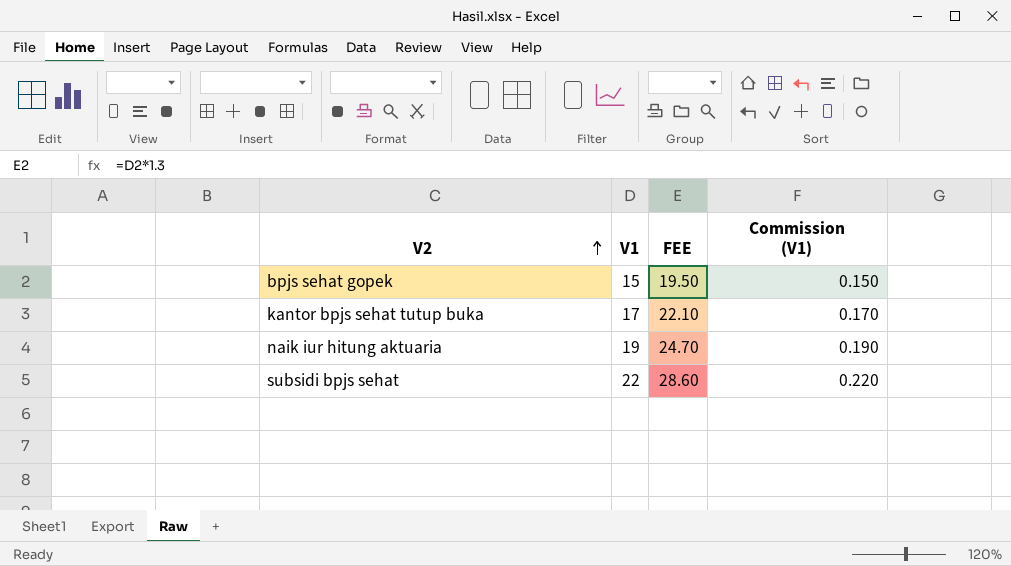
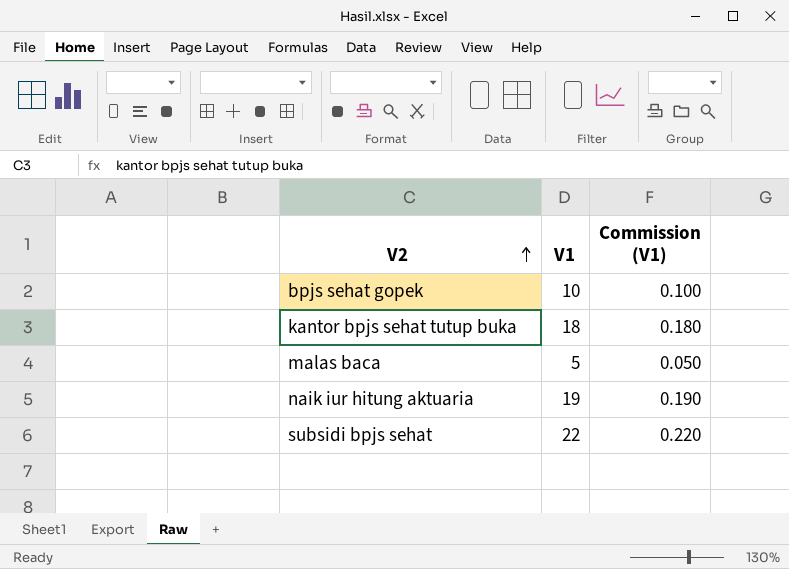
column FEE | formula: [V1] * 1.3 -> none
bpjs sehat gopek | V1: 15 -> 10
bpjs sehat gopek | Commission (V1): 0.150 -> 0.100
kantor bpjs sehat tutup buka | V1: 17 -> 18
kantor bpjs sehat tutup buka | Commission (V1): 0.170 -> 0.180
row malas baca: none -> 5 | 0.050

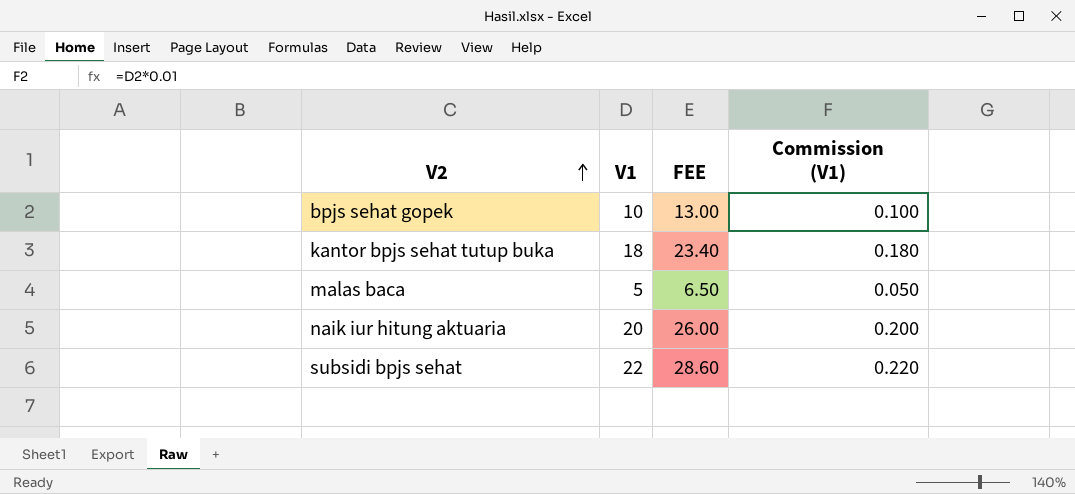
column FEE | formula: none -> [V1] * 1.3
naik iur hitung aktuaria | V1: 19 -> 20
naik iur hitung aktuaria | Commission (V1): 0.190 -> 0.200

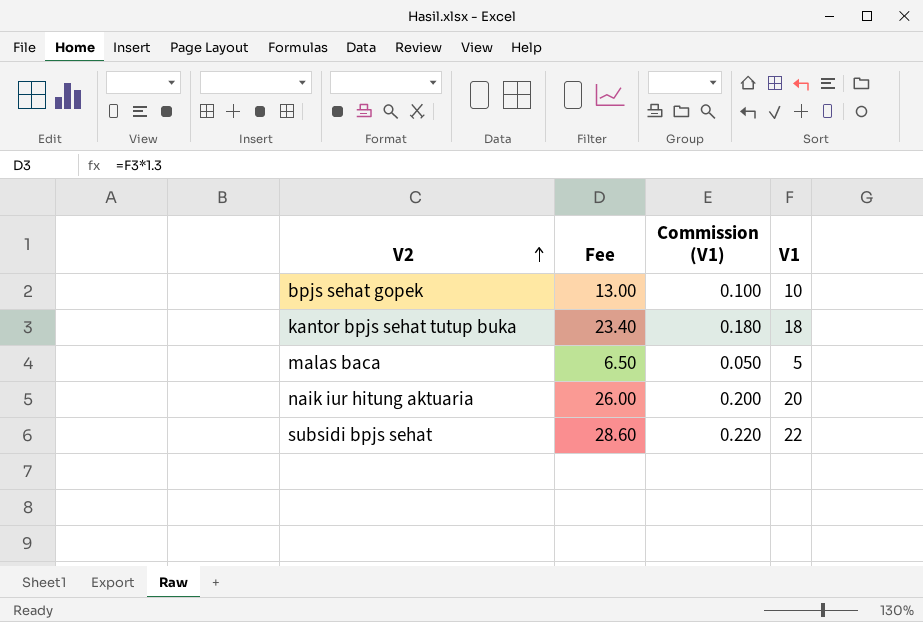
column name: FEE -> Fee
column V1 | position: 2 -> 4

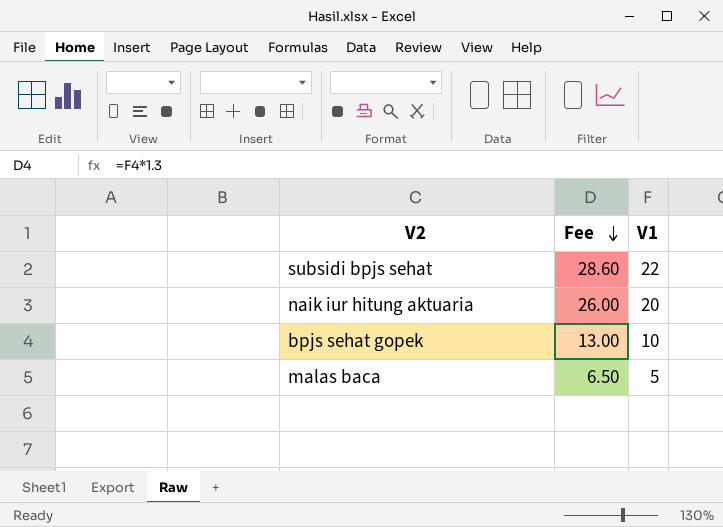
row order: V2 ascending -> Fee descending
column Commission (V1) | formula: [V1] * 0.01 -> none
row kantor bpjs sehat tutup buka: 23.40 | 0.180 | 18 -> none

